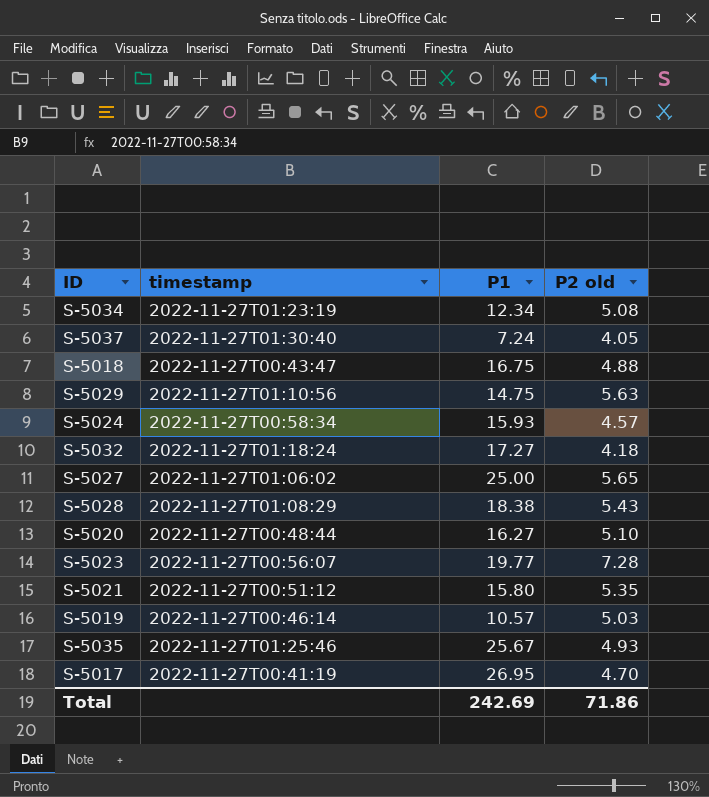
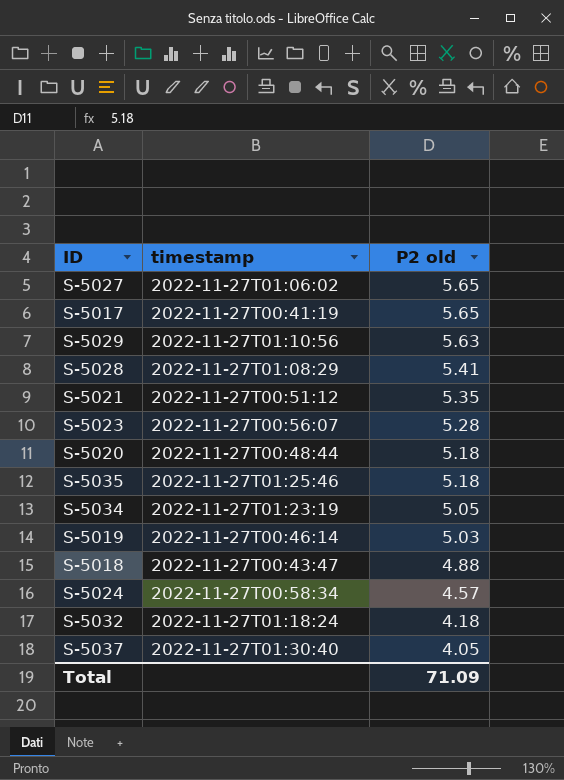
row order: none -> P2 old descending
column P1 | position: 3 -> none
S-5017 | P2 old: 4.70 -> 5.65
S-5028 | P2 old: 5.43 -> 5.41
S-5023 | P2 old: 7.28 -> 5.28
S-5020 | P2 old: 5.10 -> 5.18
S-5035 | P2 old: 4.93 -> 5.18
S-5034 | P2 old: 5.08 -> 5.05
Total | P2 old: 71.86 -> 71.09

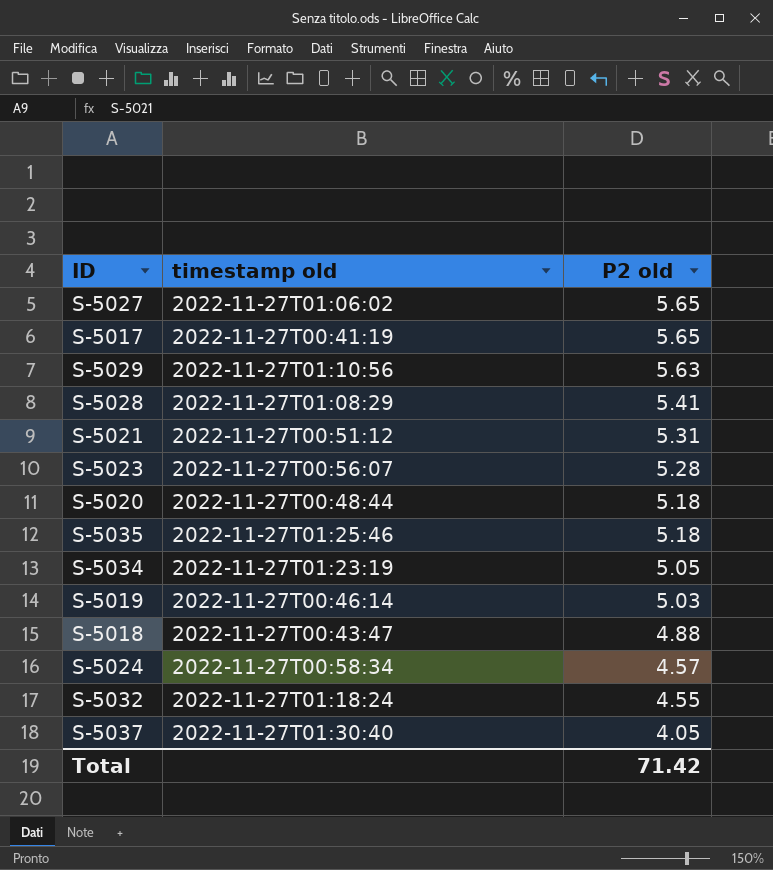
column name: timestamp -> timestamp old
S-5021 | P2 old: 5.35 -> 5.31
S-5032 | P2 old: 4.18 -> 4.55
Total | P2 old: 71.09 -> 71.42

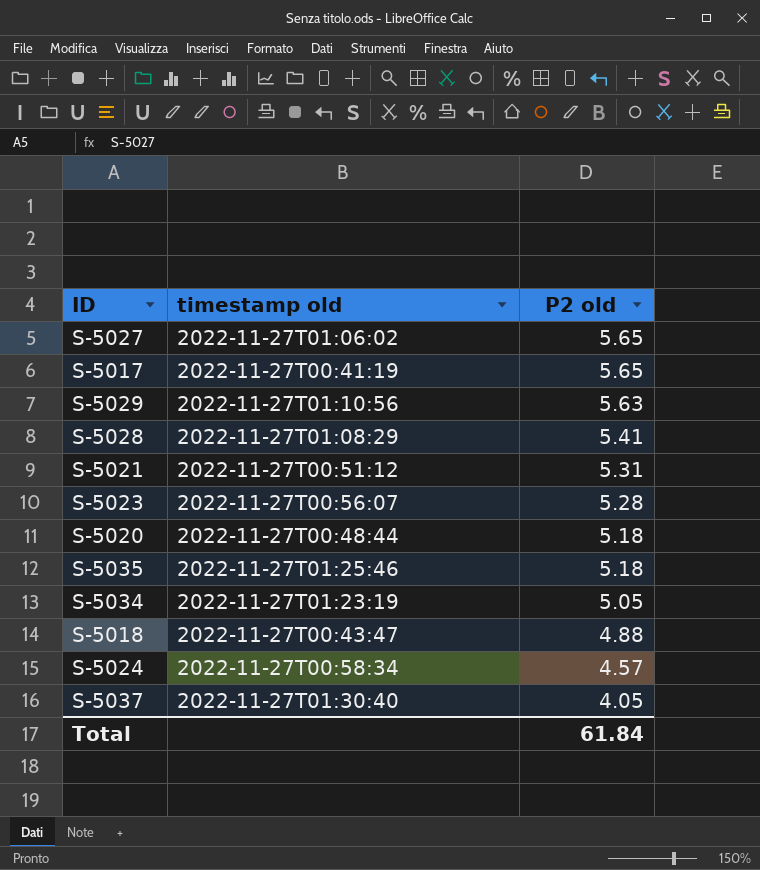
row S-5019: 2022-11-27T00:46:14 | 5.03 -> none
row S-5032: 2022-11-27T01:18:24 | 4.55 -> none
Total | P2 old: 71.42 -> 61.84

